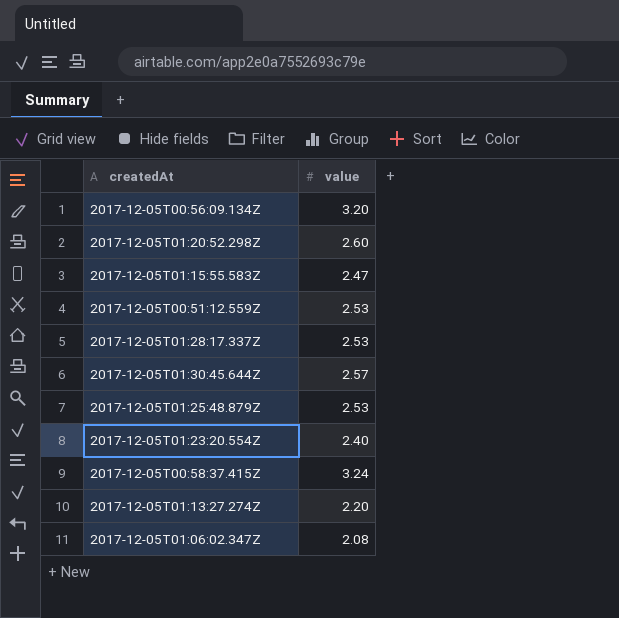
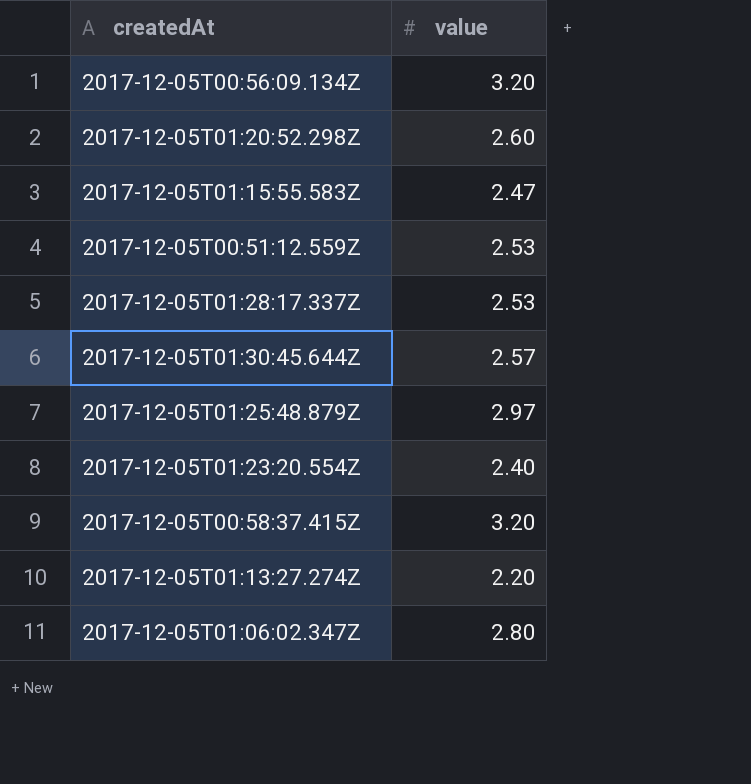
2017-12-05T01:25:48.879Z | value: 2.53 -> 2.97
2017-12-05T00:58:37.415Z | value: 3.24 -> 3.20
2017-12-05T01:06:02.347Z | value: 2.08 -> 2.80

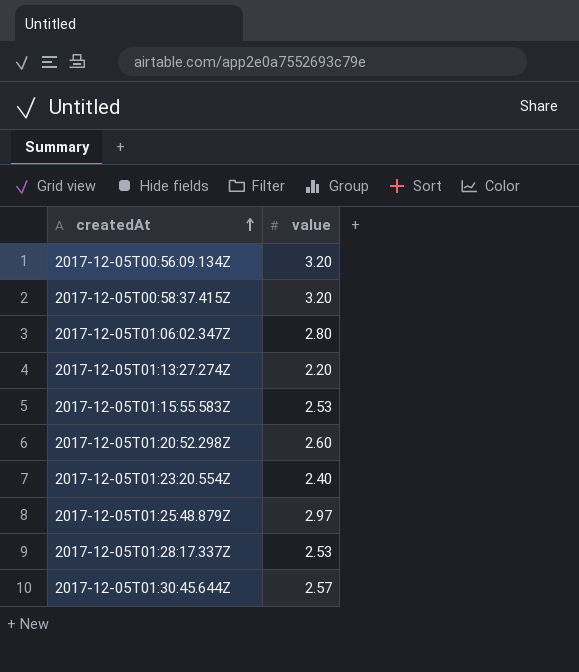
row order: none -> createdAt ascending
row 2017-12-05T00:51:12.559Z: 2.53 -> none
2017-12-05T01:15:55.583Z | value: 2.47 -> 2.53

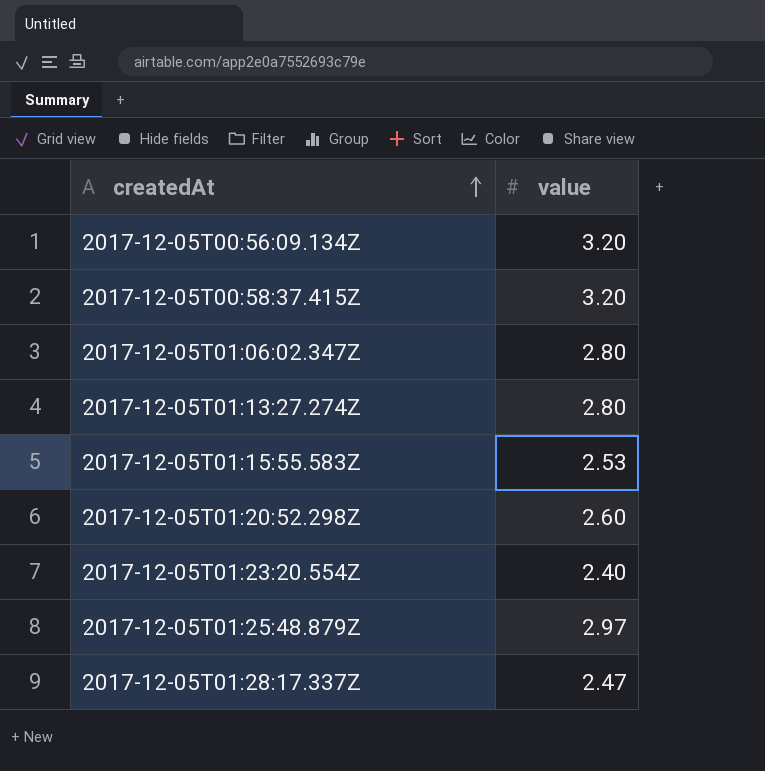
row 2017-12-05T01:30:45.644Z: 2.57 -> none
2017-12-05T01:13:27.274Z | value: 2.20 -> 2.80
2017-12-05T01:28:17.337Z | value: 2.53 -> 2.47

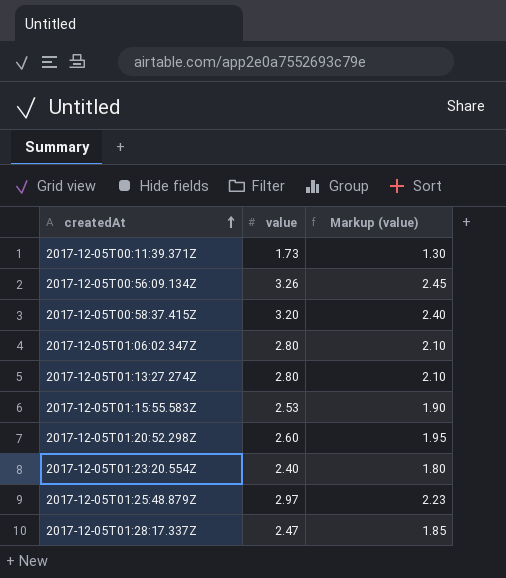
column Markup (value) | formula: none -> [value] * 0.75
row 2017-12-05T00:11:39.371Z: none -> 1.73 | 1.30
2017-12-05T00:56:09.134Z | value: 3.20 -> 3.26

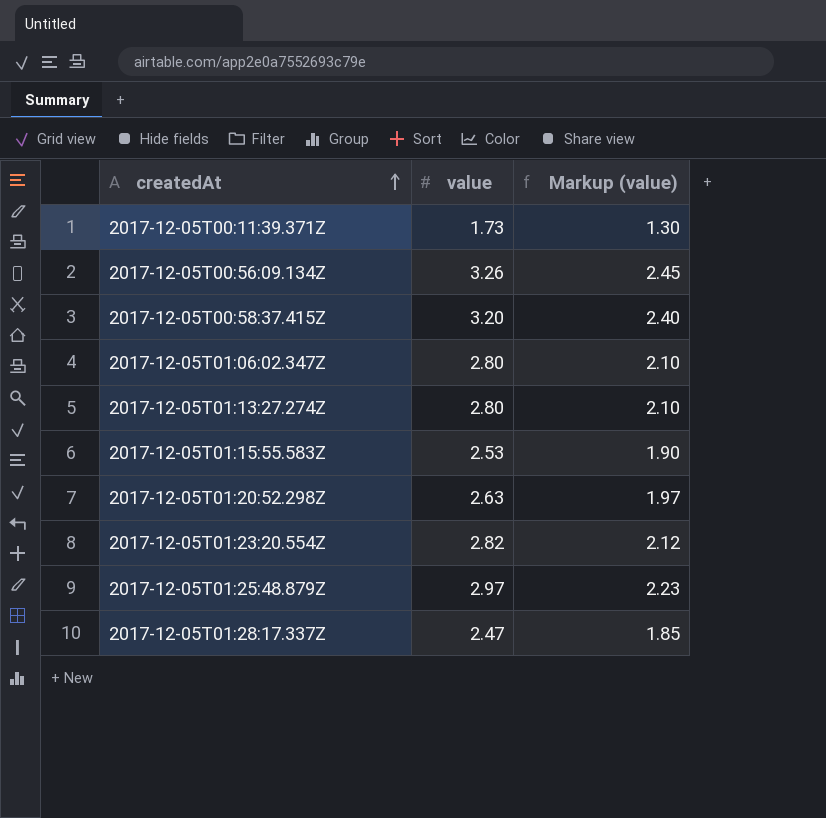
2017-12-05T01:20:52.298Z | value: 2.60 -> 2.63
2017-12-05T01:20:52.298Z | Markup (value): 1.95 -> 1.97
2017-12-05T01:23:20.554Z | value: 2.40 -> 2.82
2017-12-05T01:23:20.554Z | Markup (value): 1.80 -> 2.12

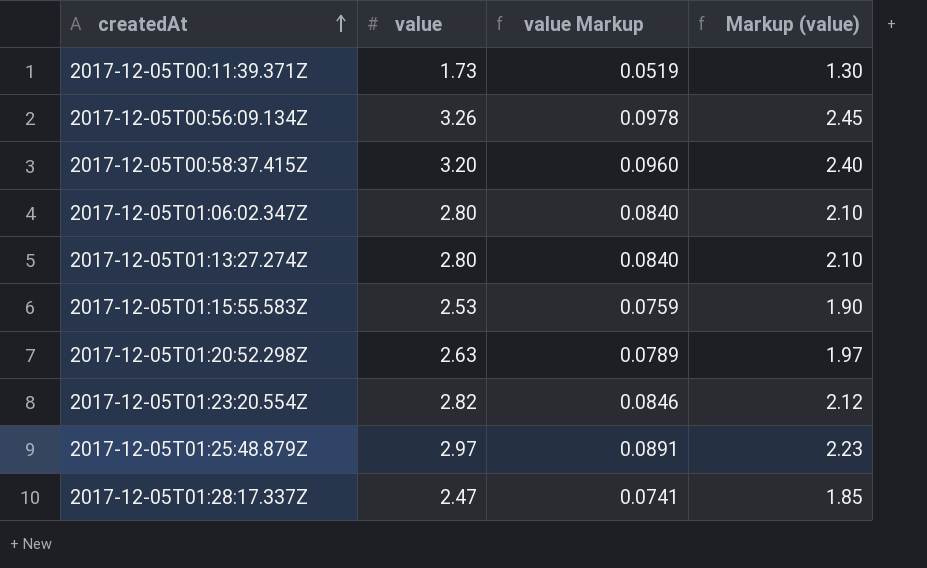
column value Markup | formula: none -> [value] * 0.03

